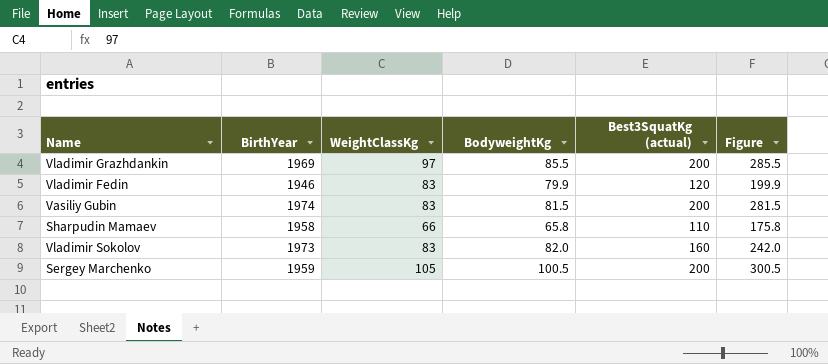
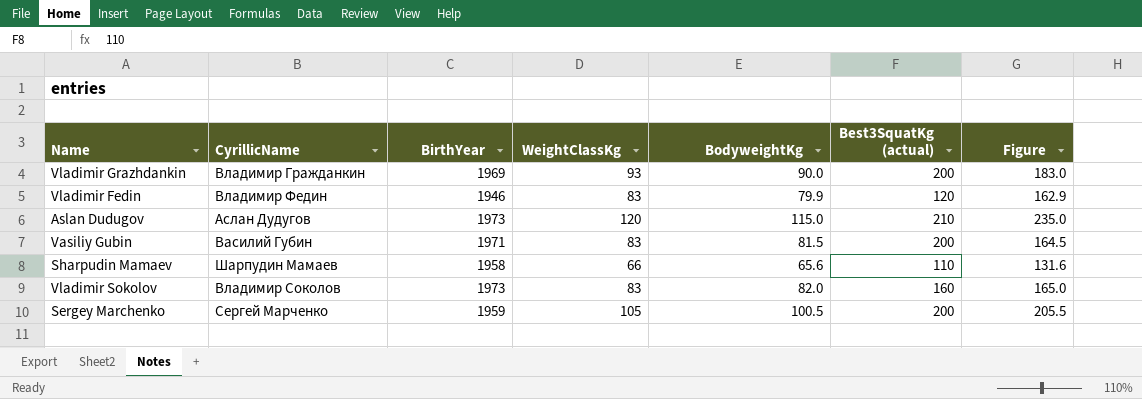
column CyrillicName | position: none -> 2
column Figure | formula: [BodyweightKg] + [Best3SquatKg (actual)] -> [WeightClassKg] + [BodyweightKg]
Vladimir Grazhdankin | WeightClassKg: 97 -> 93
Vladimir Grazhdankin | BodyweightKg: 85.5 -> 90.0
row Aslan Dudugov: none -> Аслан Дудугов | 1973 | 120 | 115.0 | 210 | 235.0
Vasiliy Gubin | BirthYear: 1974 -> 1971
Sharpudin Mamaev | BodyweightKg: 65.8 -> 65.6

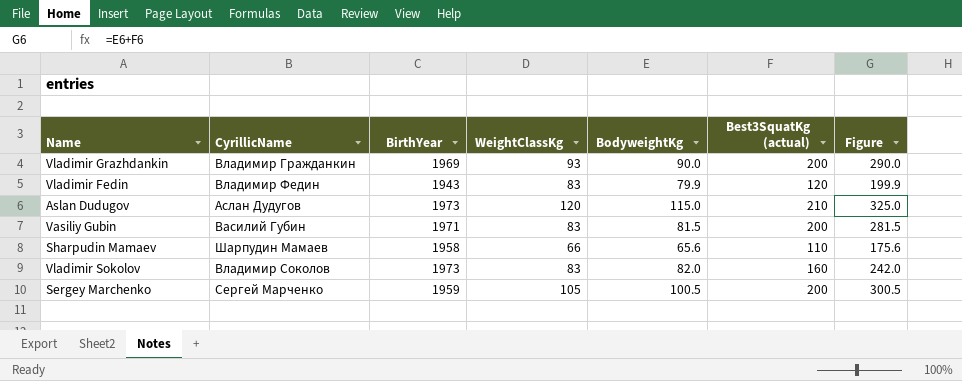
column Figure | formula: [WeightClassKg] + [BodyweightKg] -> [BodyweightKg] + [Best3SquatKg (actual)]
Vladimir Fedin | BirthYear: 1946 -> 1943

